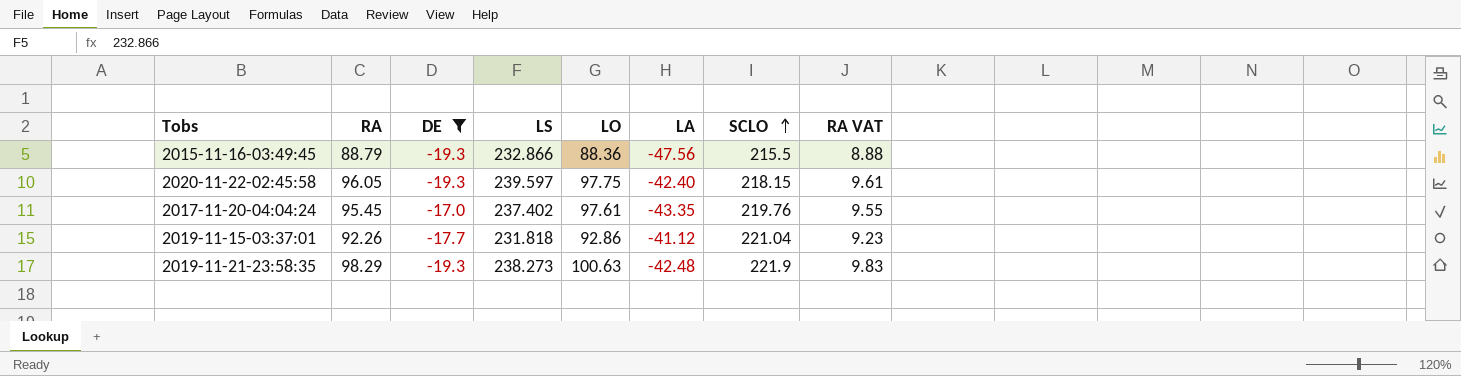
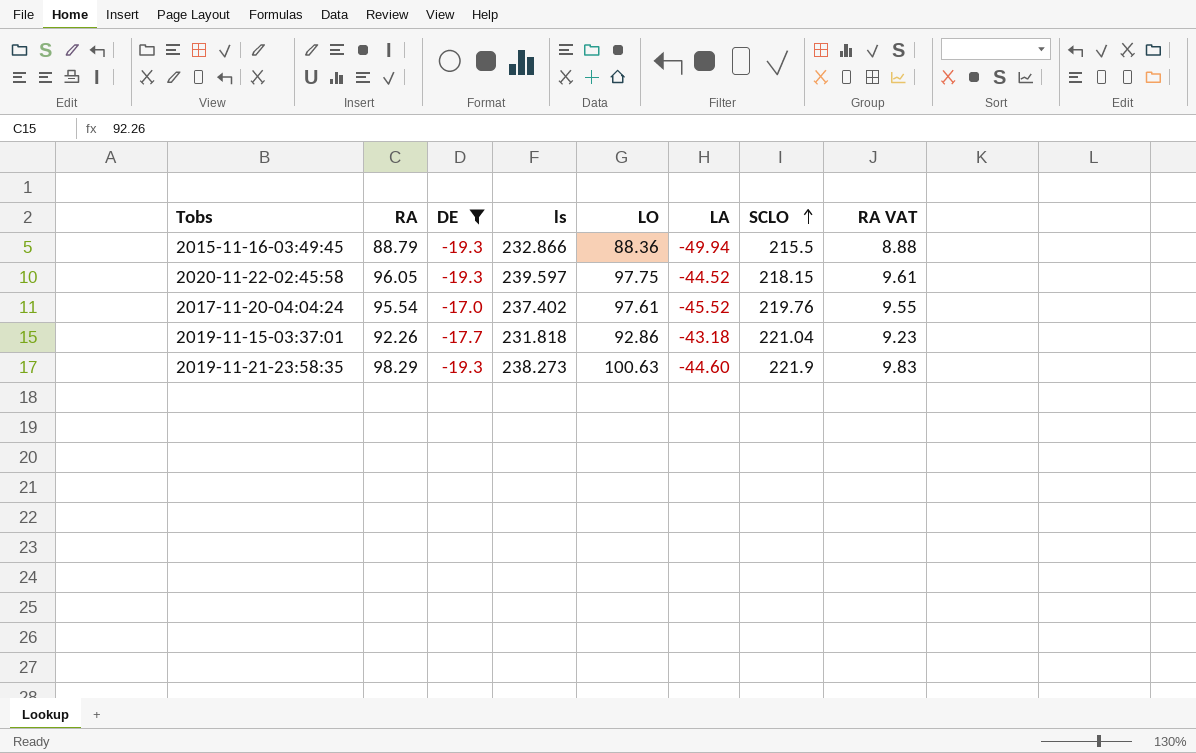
column name: LS -> ls
2015-11-16-03:49:45 | LA: -47.56 -> -49.94
2020-11-22-02:45:58 | LA: -42.40 -> -44.52
2017-11-20-04:04:24 | RA: 95.45 -> 95.54
2017-11-20-04:04:24 | LA: -43.35 -> -45.52
2019-11-15-03:37:01 | LA: -41.12 -> -43.18
2019-11-21-23:58:35 | LA: -42.48 -> -44.60

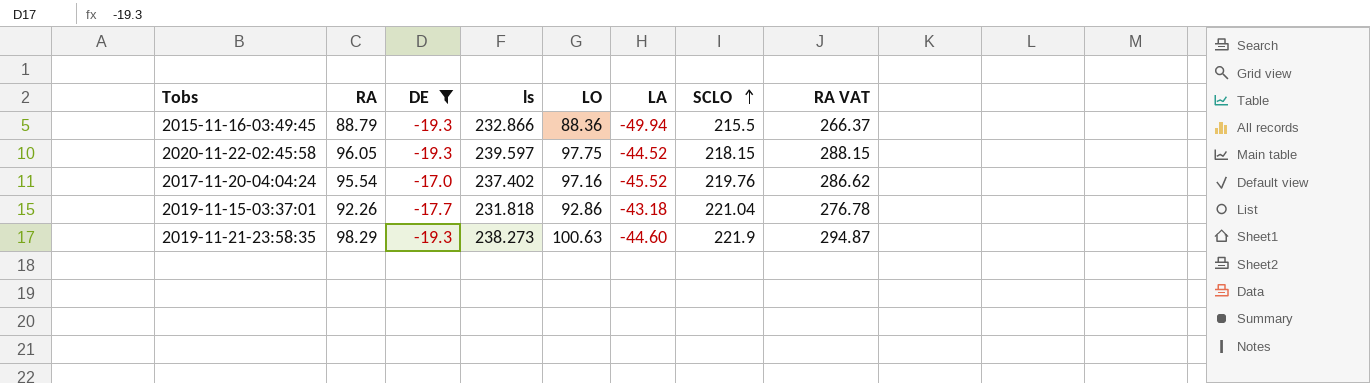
column RA VAT | formula: [RA] * 0.1 -> [RA] * 3
2017-11-20-04:04:24 | LO: 97.61 -> 97.16

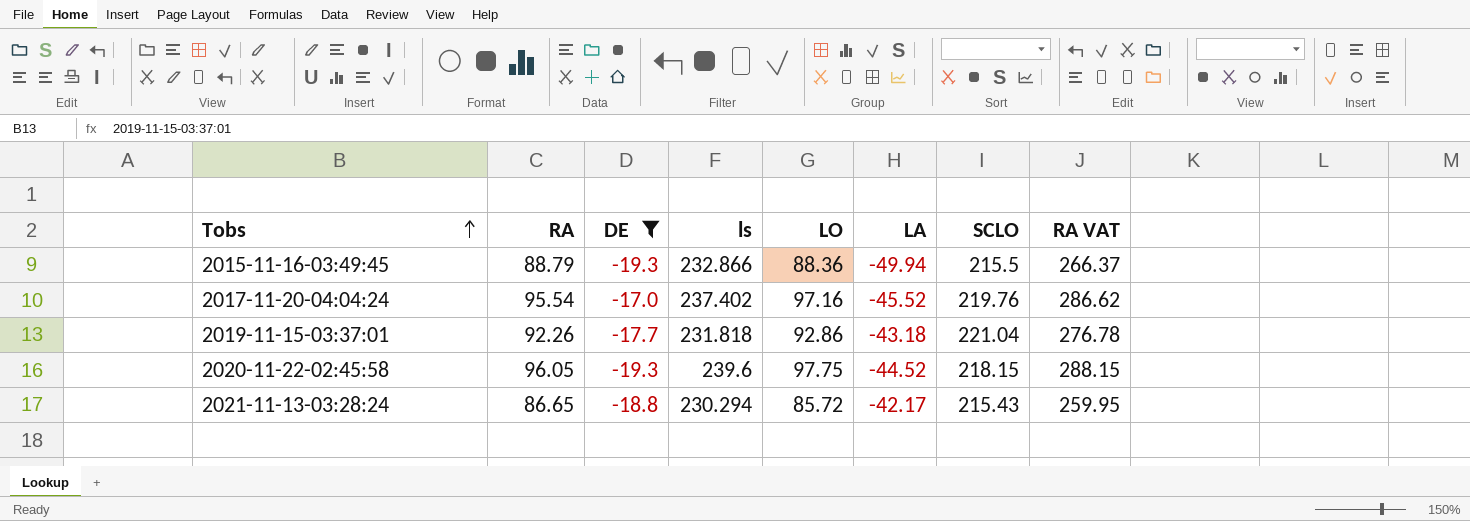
row order: SCLO ascending -> Tobs ascending
row 2019-11-21-23:58:35: 98.29 | -19.3 | 238.273 | 100.63 | -44.60 | 221.9 | 294.87 -> none
2020-11-22-02:45:58 | ls: 239.597 -> 239.6
row 2021-11-13-03:28:24: none -> 86.65 | -18.8 | 230.294 | 85.72 | -42.17 | 215.43 | 259.95

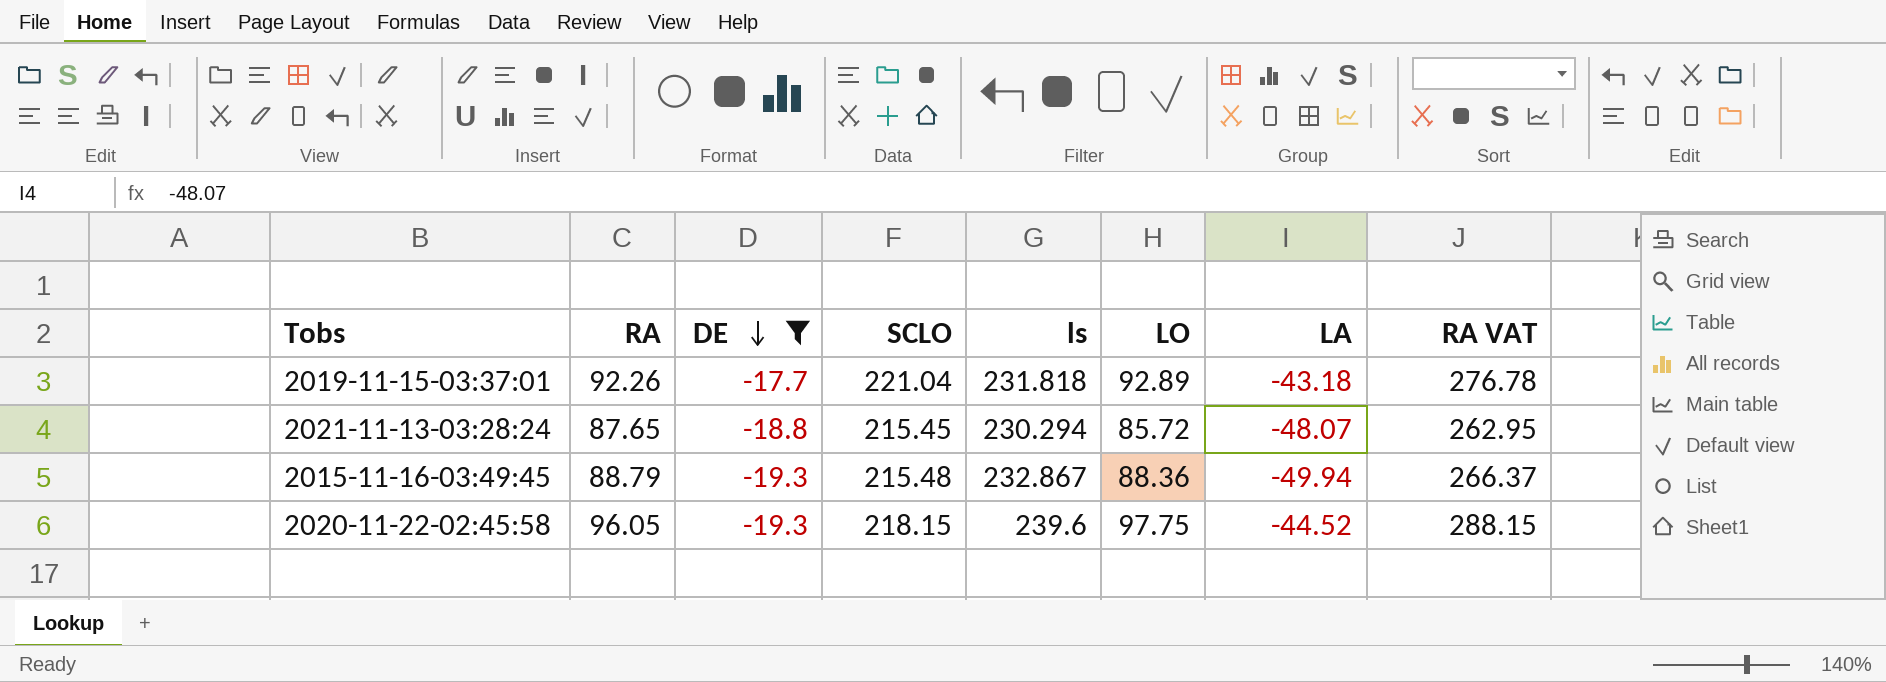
row order: Tobs ascending -> DE descending
column SCLO | position: 7 -> 4
row 2017-11-20-04:04:24: 95.54 | -17.0 | 237.402 | 97.16 | -45.52 | 219.76 | 286.62 -> none
2019-11-15-03:37:01 | LO: 92.86 -> 92.89
2021-11-13-03:28:24 | RA: 86.65 -> 87.65
2021-11-13-03:28:24 | SCLO: 215.43 -> 215.45
2021-11-13-03:28:24 | LA: -42.17 -> -48.07
2021-11-13-03:28:24 | RA VAT: 259.95 -> 262.95
2015-11-16-03:49:45 | SCLO: 215.5 -> 215.48
2015-11-16-03:49:45 | ls: 232.866 -> 232.867

